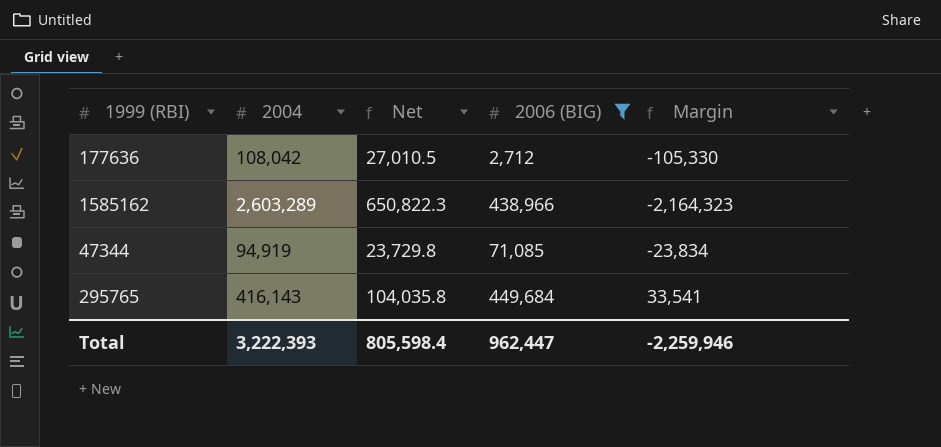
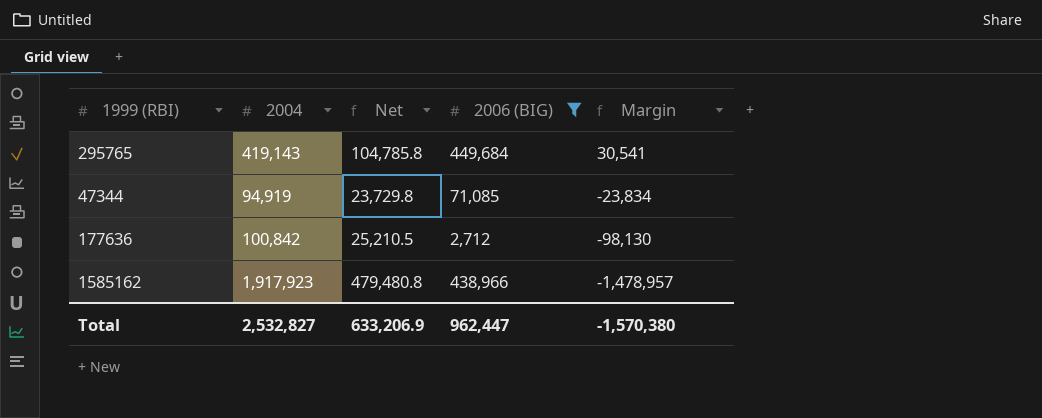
row order: none -> Margin descending
295765 | 2004: 416,143 -> 419,143
295765 | Net: 104,035.8 -> 104,785.8
295765 | Margin: 33,541 -> 30,541
177636 | 2004: 108,042 -> 100,842
177636 | Net: 27,010.5 -> 25,210.5
177636 | Margin: -105,330 -> -98,130
1585162 | 2004: 2,603,289 -> 1,917,923
1585162 | Net: 650,822.3 -> 479,480.8
1585162 | Margin: -2,164,323 -> -1,478,957
Total | 2004: 3,222,393 -> 2,532,827
Total | Net: 805,598.4 -> 633,206.9
Total | Margin: -2,259,946 -> -1,570,380

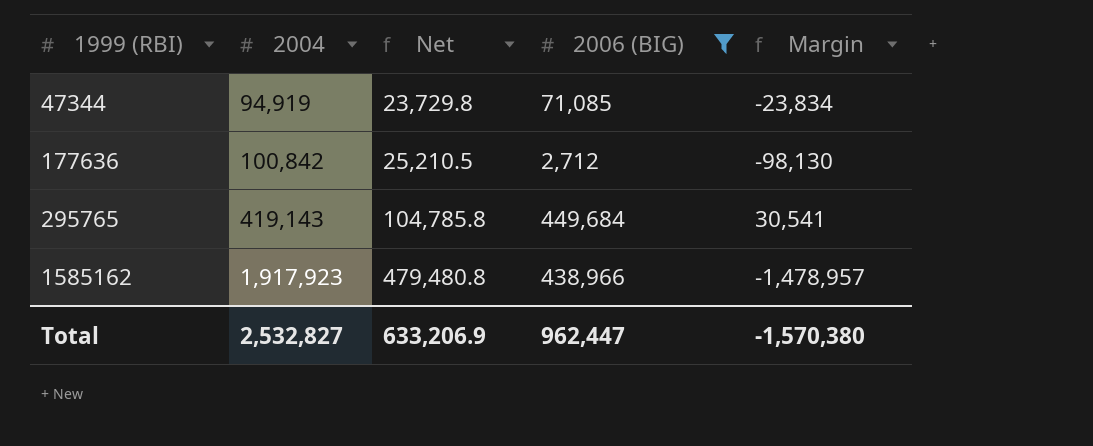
row order: Margin descending -> 1999 (RBI) ascending

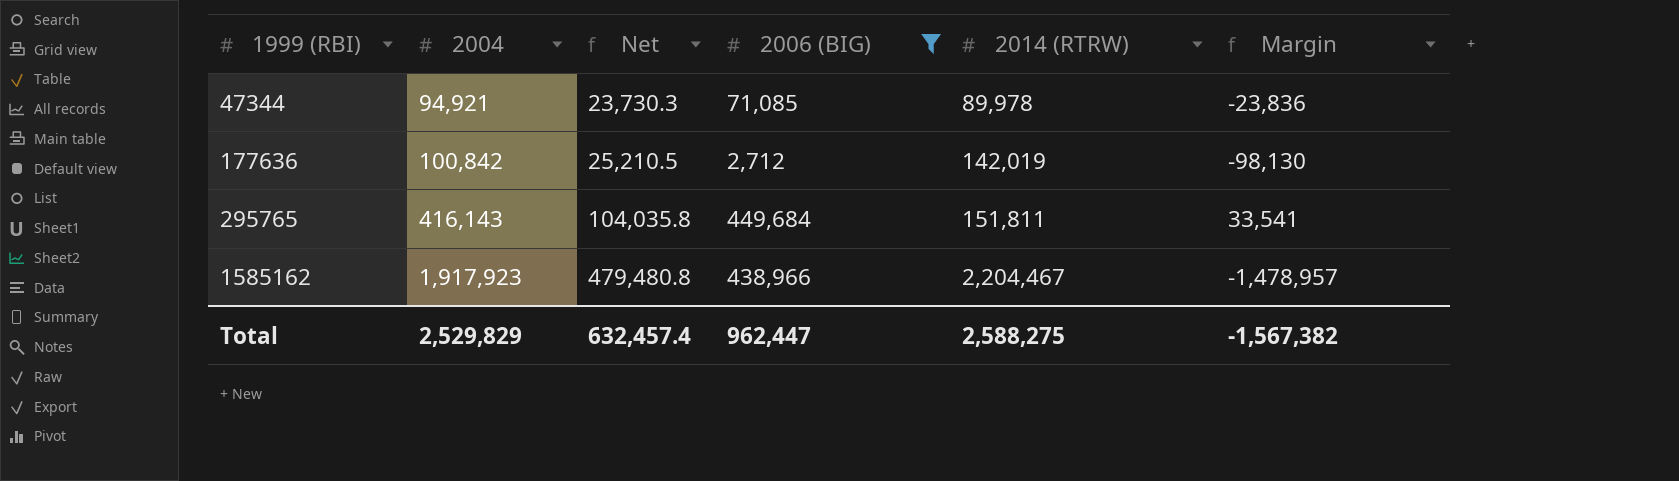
column 2014 (RTRW) | position: none -> 5
47344 | 2004: 94,919 -> 94,921
47344 | Net: 23,729.8 -> 23,730.3
47344 | Margin: -23,834 -> -23,836
295765 | 2004: 419,143 -> 416,143
295765 | Net: 104,785.8 -> 104,035.8
295765 | Margin: 30,541 -> 33,541
Total | 2004: 2,532,827 -> 2,529,829
Total | Net: 633,206.9 -> 632,457.4
Total | Margin: -1,570,380 -> -1,567,382

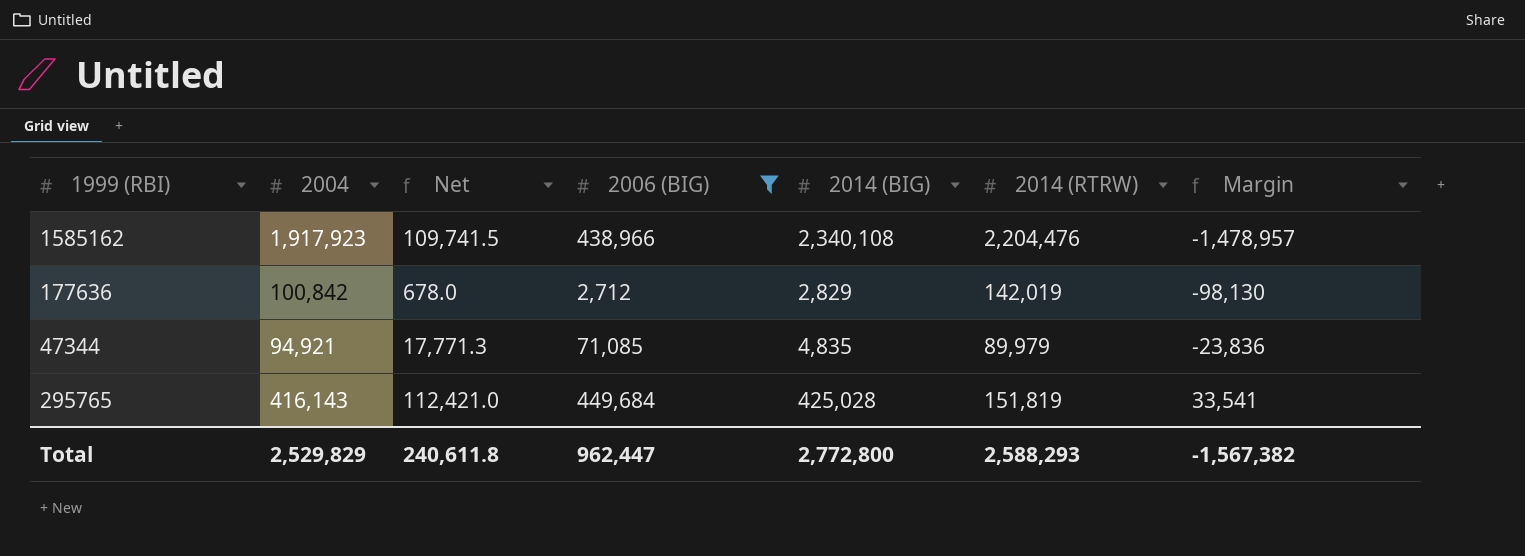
row order: 1999 (RBI) ascending -> Margin ascending
column Net | formula: [2004] * 0.25 -> [2006 (BIG)] * 0.25
column 2014 (BIG) | position: none -> 5
1585162 | 2014 (RTRW): 2,204,467 -> 2,204,476
47344 | 2014 (RTRW): 89,978 -> 89,979
295765 | 2014 (RTRW): 151,811 -> 151,819
Total | Net: 632,457.4 -> 240,611.8
Total | 2014 (RTRW): 2,588,275 -> 2,588,293

